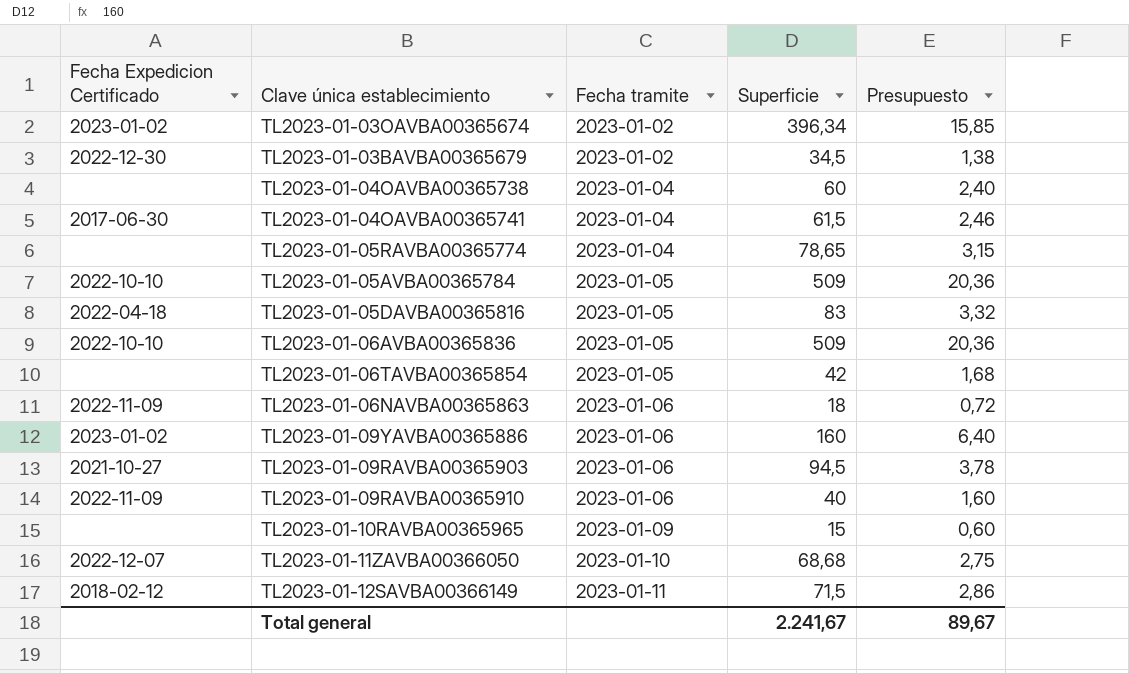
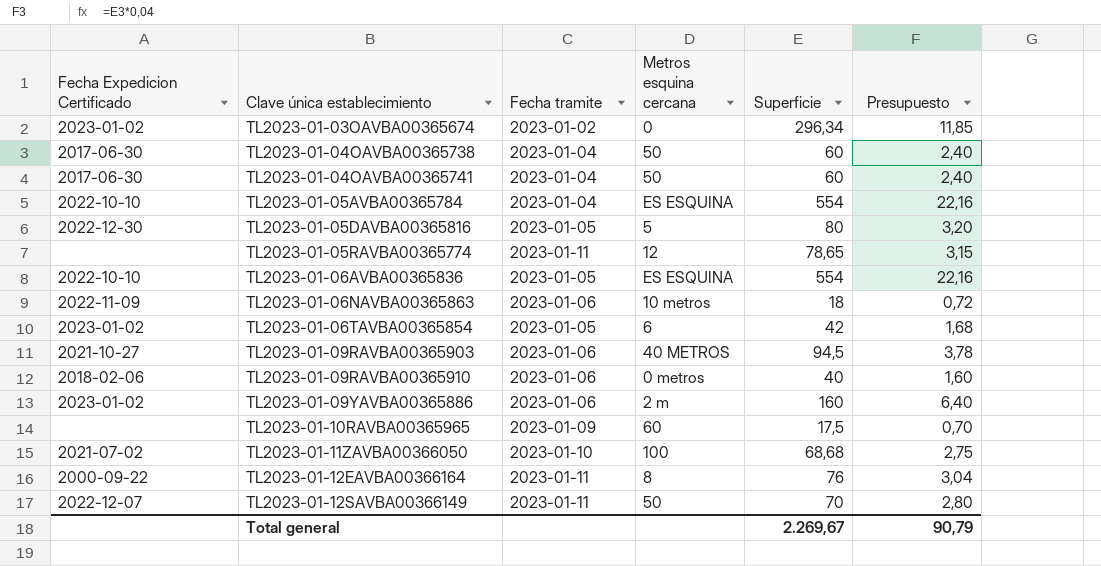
row order: Fecha tramite ascending -> Clave única establecimiento ascending
column Metros esquina cercana | position: none -> 4
row TL2023-01-03BAVBA00365679: 2022-12-30 | 2023-01-02 | 34,5 | 1,38 -> none
TL2023-01-03OAVBA00365674 | Superficie: 396,34 -> 296,34
TL2023-01-03OAVBA00365674 | Presupuesto: 15,85 -> 11,85
TL2023-01-04OAVBA00365738 | Fecha Expedicion Certificado: none -> 2017-06-30
TL2023-01-04OAVBA00365741 | Superficie: 61,5 -> 60
TL2023-01-04OAVBA00365741 | Presupuesto: 2,46 -> 2,40
TL2023-01-05AVBA00365784 | Fecha tramite: 2023-01-05 -> 2023-01-04
TL2023-01-05AVBA00365784 | Superficie: 509 -> 554
TL2023-01-05AVBA00365784 | Presupuesto: 20,36 -> 22,16
TL2023-01-05DAVBA00365816 | Fecha Expedicion Certificado: 2022-04-18 -> 2022-12-30
TL2023-01-05DAVBA00365816 | Superficie: 83 -> 80
TL2023-01-05DAVBA00365816 | Presupuesto: 3,32 -> 3,20
TL2023-01-05RAVBA00365774 | Fecha tramite: 2023-01-04 -> 2023-01-11
TL2023-01-06AVBA00365836 | Superficie: 509 -> 554
TL2023-01-06AVBA00365836 | Presupuesto: 20,36 -> 22,16
TL2023-01-06TAVBA00365854 | Fecha Expedicion Certificado: none -> 2023-01-02
TL2023-01-09RAVBA00365910 | Fecha Expedicion Certificado: 2022-11-09 -> 2018-02-06
TL2023-01-10RAVBA00365965 | Superficie: 15 -> 17,5
TL2023-01-10RAVBA00365965 | Presupuesto: 0,60 -> 0,70
TL2023-01-11ZAVBA00366050 | Fecha Expedicion Certificado: 2022-12-07 -> 2021-07-02
row TL2023-01-12EAVBA00366164: none -> 2000-09-22 | 2023-01-11 | 8 | 76 | 3,04
TL2023-01-12SAVBA00366149 | Fecha Expedicion Certificado: 2018-02-12 -> 2022-12-07
TL2023-01-12SAVBA00366149 | Superficie: 71,5 -> 70
TL2023-01-12SAVBA00366149 | Presupuesto: 2,86 -> 2,80
Total general | Superficie: 2.241,67 -> 2.269,67
Total general | Presupuesto: 89,67 -> 90,79

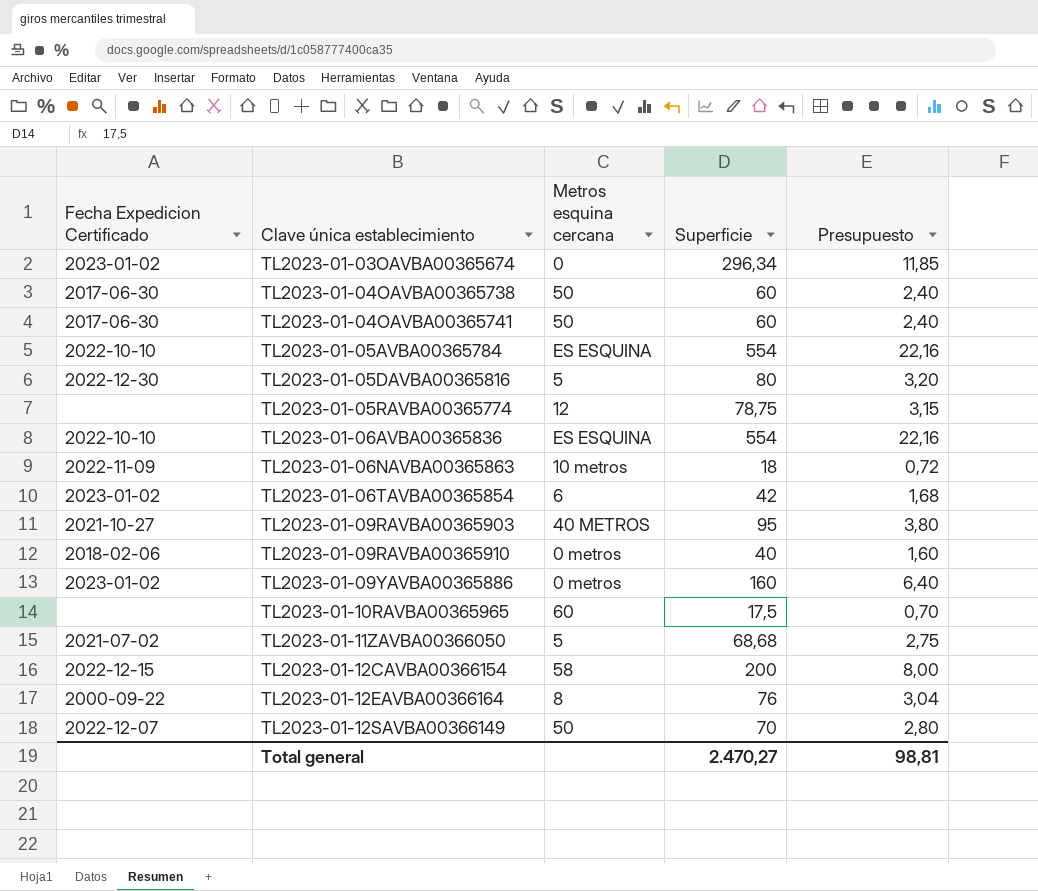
column Fecha tramite | position: 3 -> none
TL2023-01-05RAVBA00365774 | Superficie: 78,65 -> 78,75
TL2023-01-09RAVBA00365903 | Superficie: 94,5 -> 95
TL2023-01-09RAVBA00365903 | Presupuesto: 3,78 -> 3,80
TL2023-01-09YAVBA00365886 | Metros esquina cercana: 2 m -> 0 metros
TL2023-01-11ZAVBA00366050 | Metros esquina cercana: 100 -> 5
row TL2023-01-12CAVBA00366154: none -> 2022-12-15 | 58 | 200 | 8,00
Total general | Superficie: 2.269,67 -> 2.470,27
Total general | Presupuesto: 90,79 -> 98,81

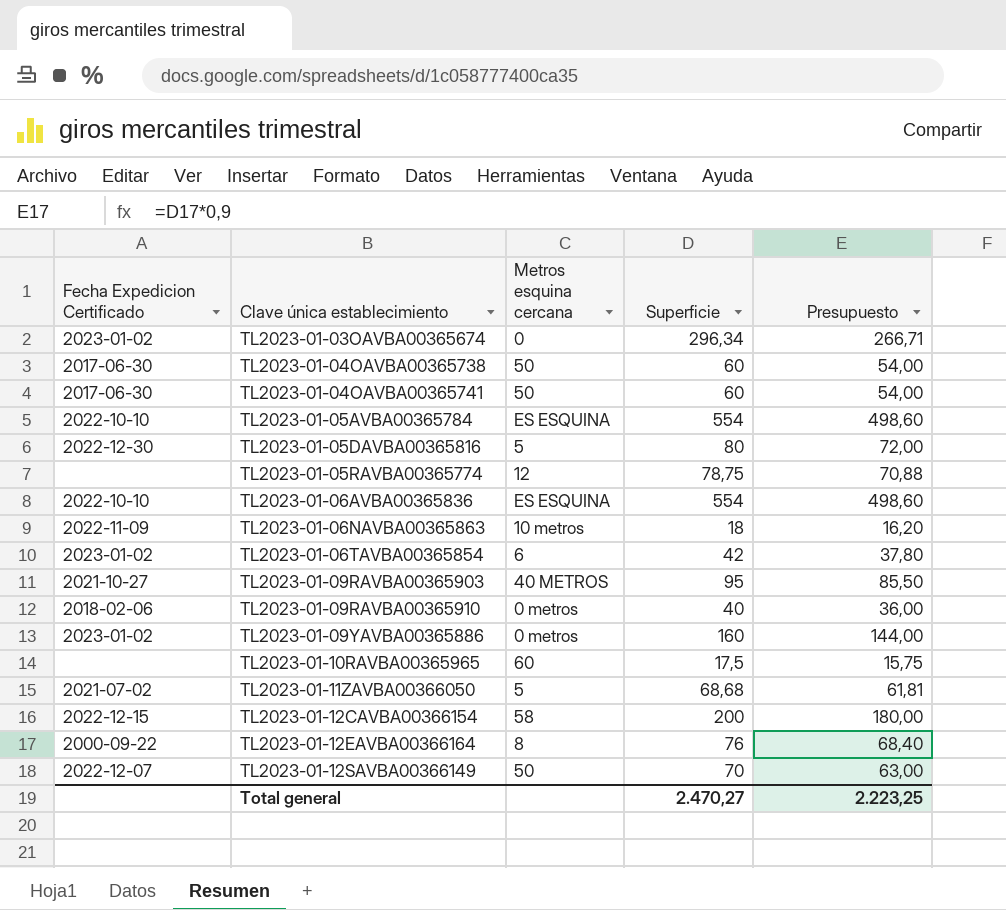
column Presupuesto | formula: [Superficie] * 0,04 -> [Superficie] * 0,9
Total general | Presupuesto: 98,81 -> 2.223,25

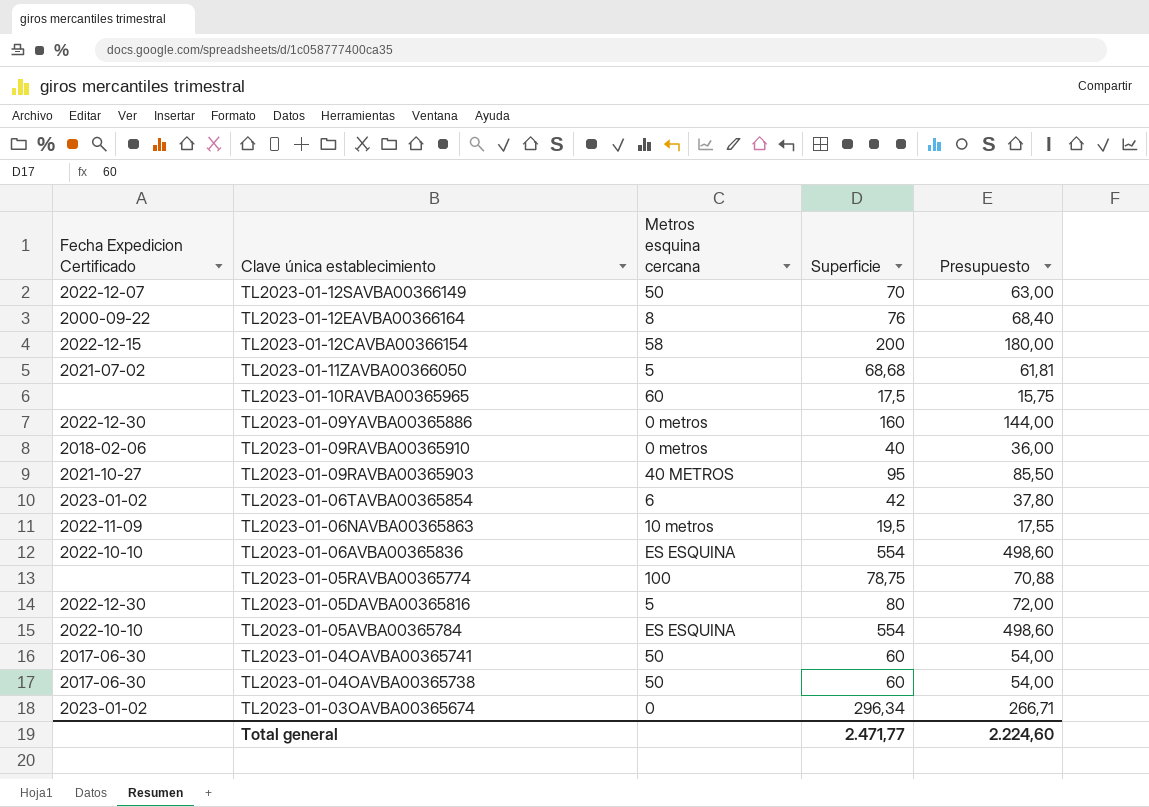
row order: Clave única establecimiento ascending -> Clave única establecimiento descending
TL2023-01-09YAVBA00365886 | Fecha Expedicion Certificado: 2023-01-02 -> 2022-12-30
TL2023-01-06NAVBA00365863 | Superficie: 18 -> 19,5
TL2023-01-06NAVBA00365863 | Presupuesto: 16,20 -> 17,55
TL2023-01-05RAVBA00365774 | Metros esquina cercana: 12 -> 100
Total general | Superficie: 2.470,27 -> 2.471,77
Total general | Presupuesto: 2.223,25 -> 2.224,60

